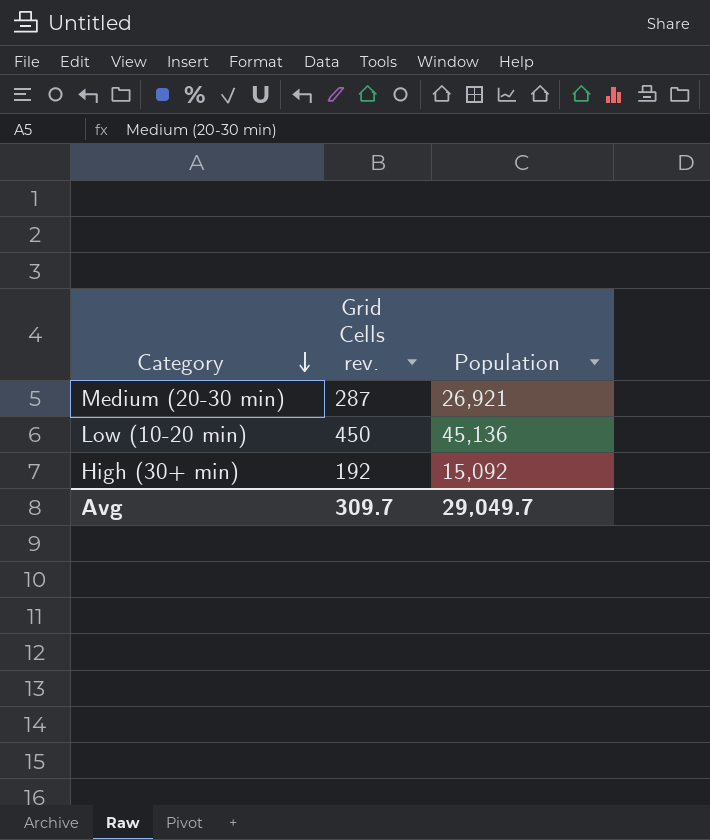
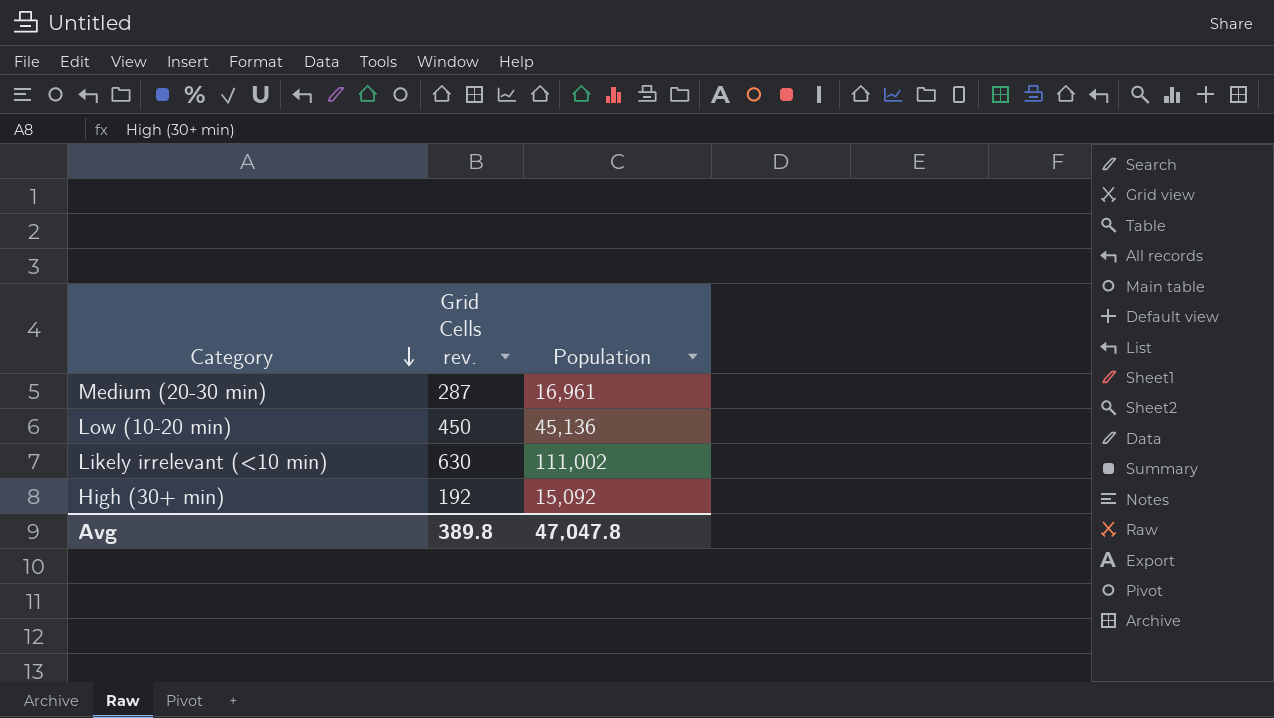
Medium (20-30 min) | Population: 26,921 -> 16,961
row Likely irrelevant (<10 min): none -> 630 | 111,002
Avg | Grid Cells rev.: 309.7 -> 389.8
Avg | Population: 29,049.7 -> 47,047.8

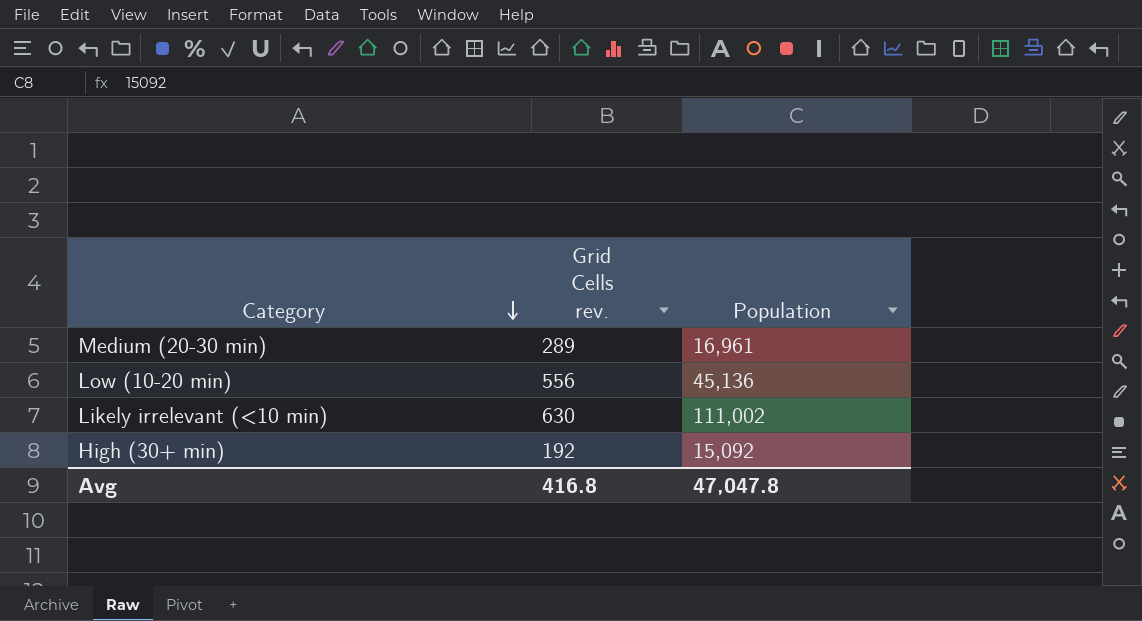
Medium (20-30 min) | Grid Cells rev.: 287 -> 289
Low (10-20 min) | Grid Cells rev.: 450 -> 556
Avg | Grid Cells rev.: 389.8 -> 416.8

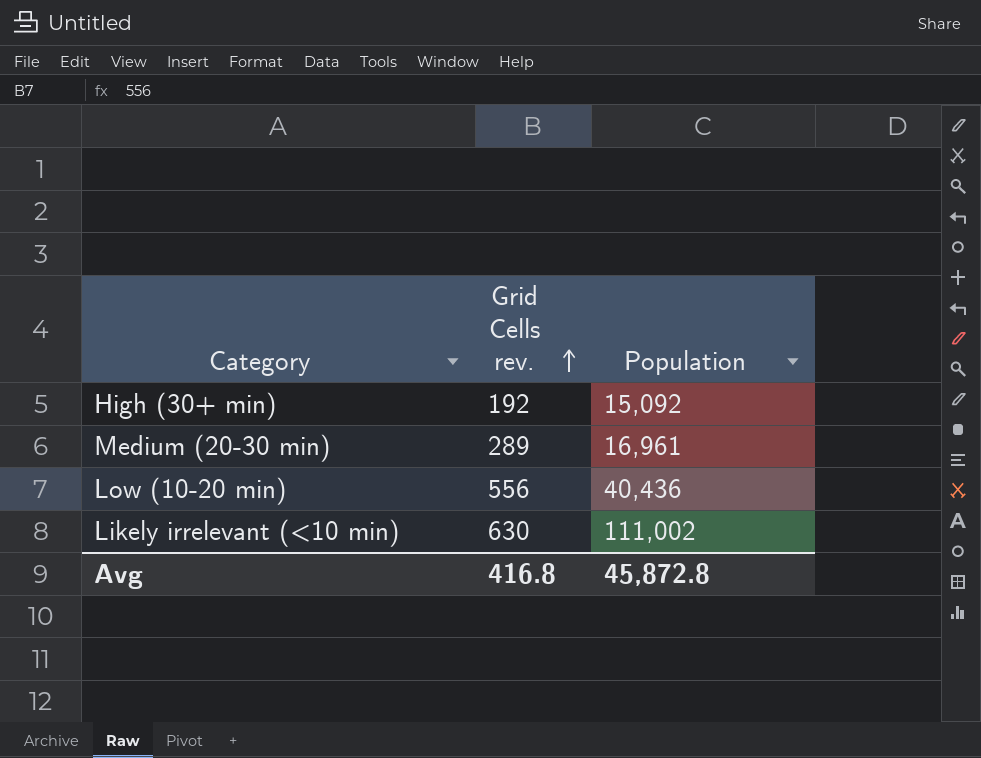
row order: Category descending -> Grid Cells rev. ascending
Low (10-20 min) | Population: 45,136 -> 40,436
Avg | Population: 47,047.8 -> 45,872.8

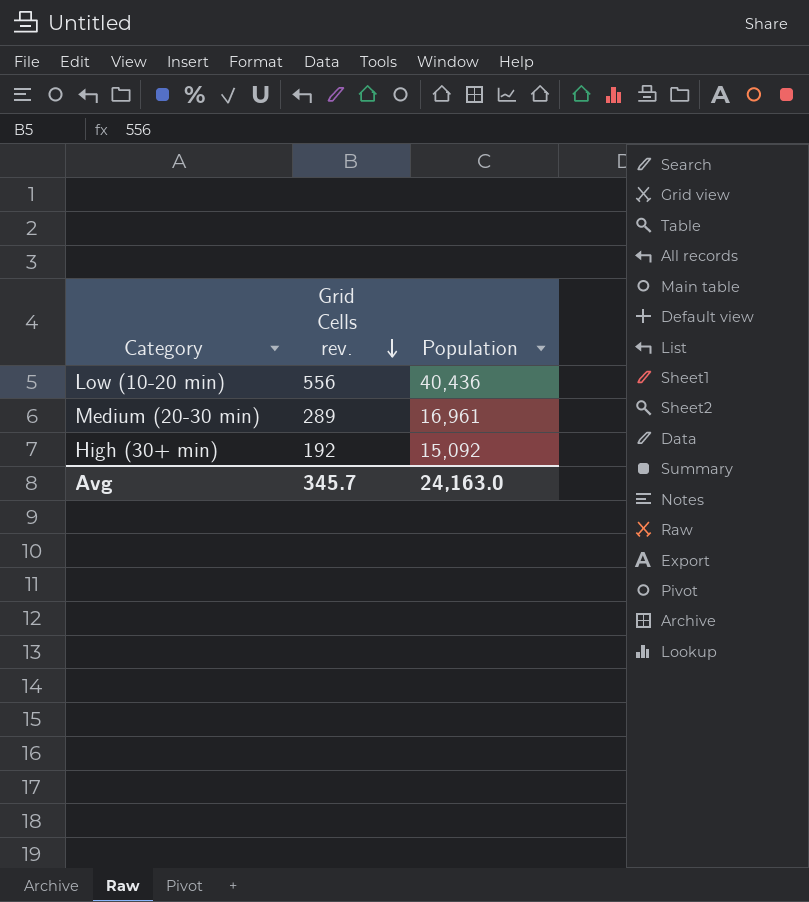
row order: Grid Cells rev. ascending -> Grid Cells rev. descending
row Likely irrelevant (<10 min): 630 | 111,002 -> none
Avg | Grid Cells rev.: 416.8 -> 345.7
Avg | Population: 45,872.8 -> 24,163.0

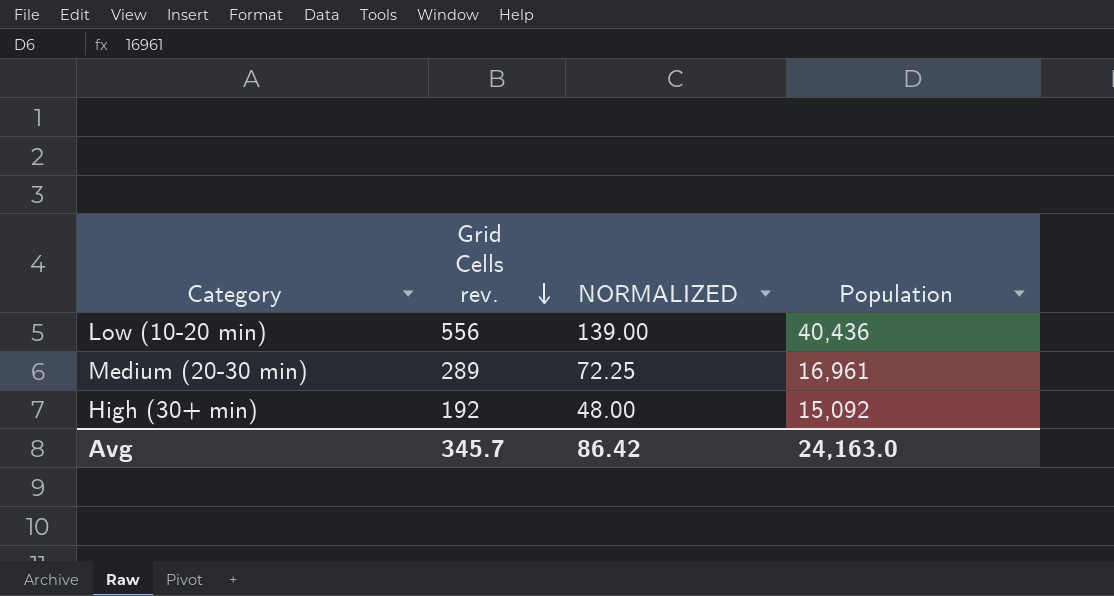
column NORMALIZED | formula: none -> [Grid Cells rev.] * 0.25

